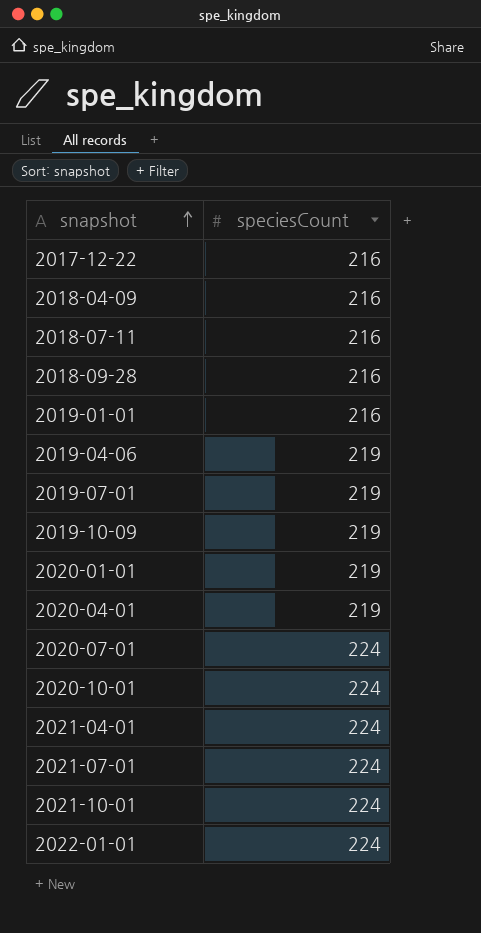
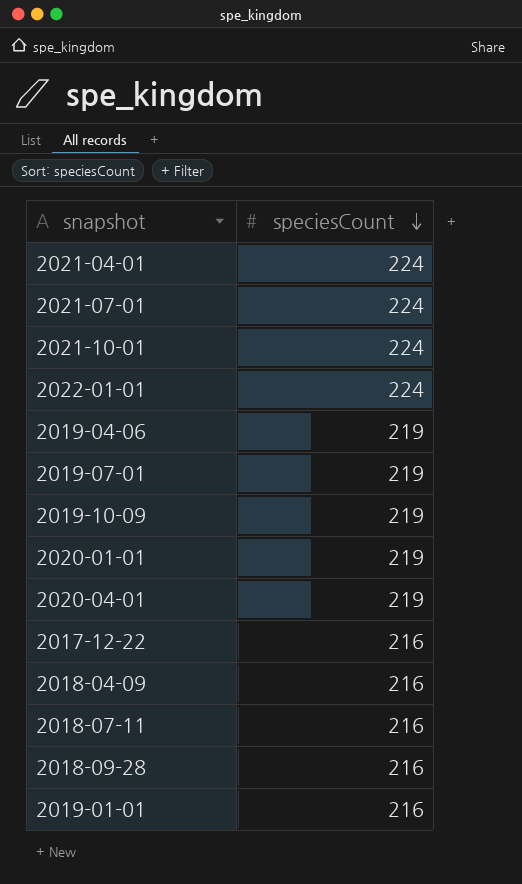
row order: snapshot ascending -> speciesCount descending
row 2020-07-01: 224 -> none
row 2020-10-01: 224 -> none

